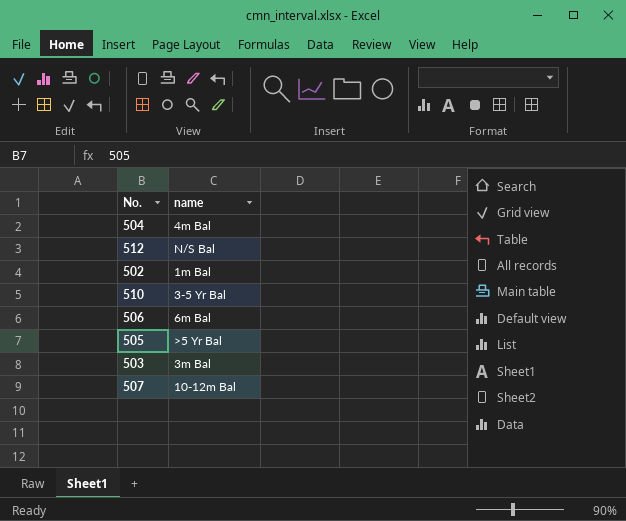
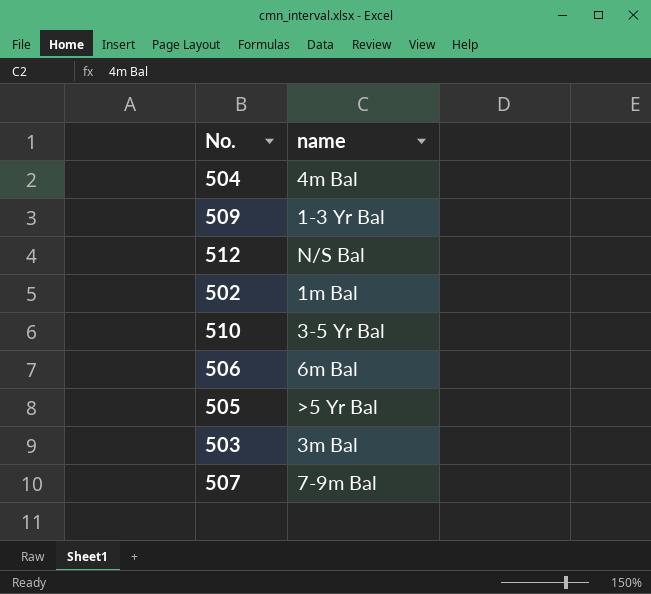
row 509: none -> 1-3 Yr Bal
507 | name: 10-12m Bal -> 7-9m Bal

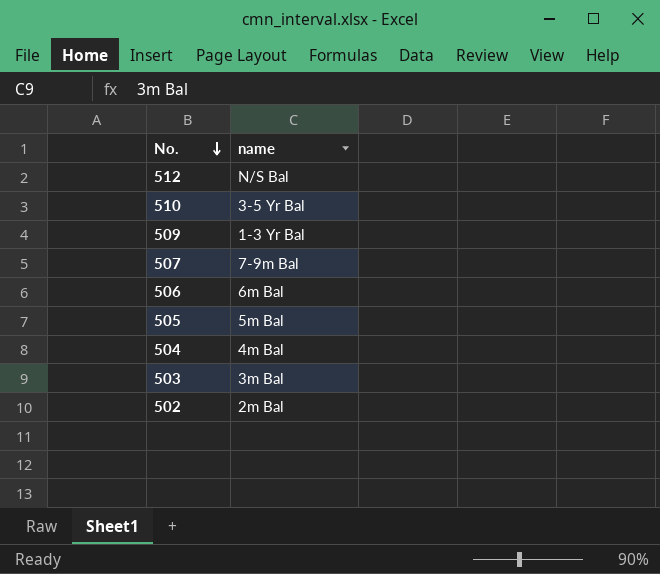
row order: none -> No. descending
505 | name: >5 Yr Bal -> 5m Bal
502 | name: 1m Bal -> 2m Bal

